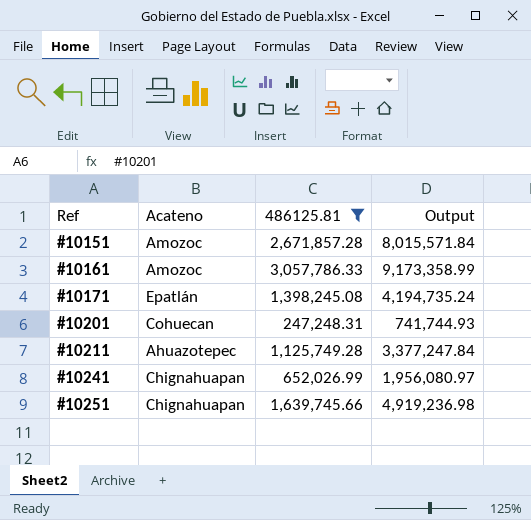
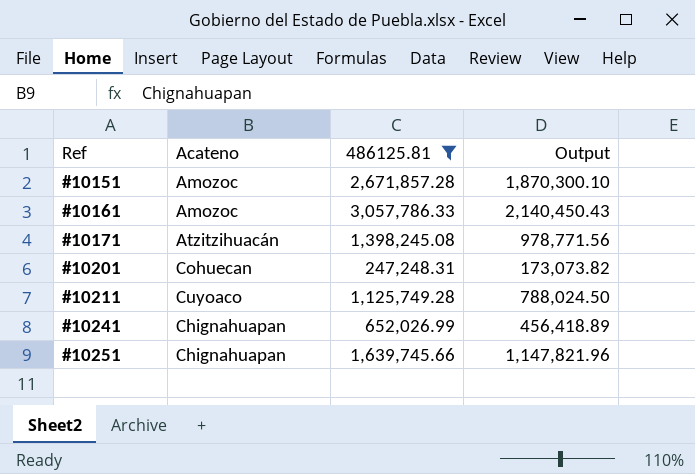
column Output | formula: [486125.81] * 3 -> [486125.81] * 0.7
#10171 | Acateno: Epatlán -> Atzitzihuacán
#10211 | Acateno: Ahuazotepec -> Cuyoaco

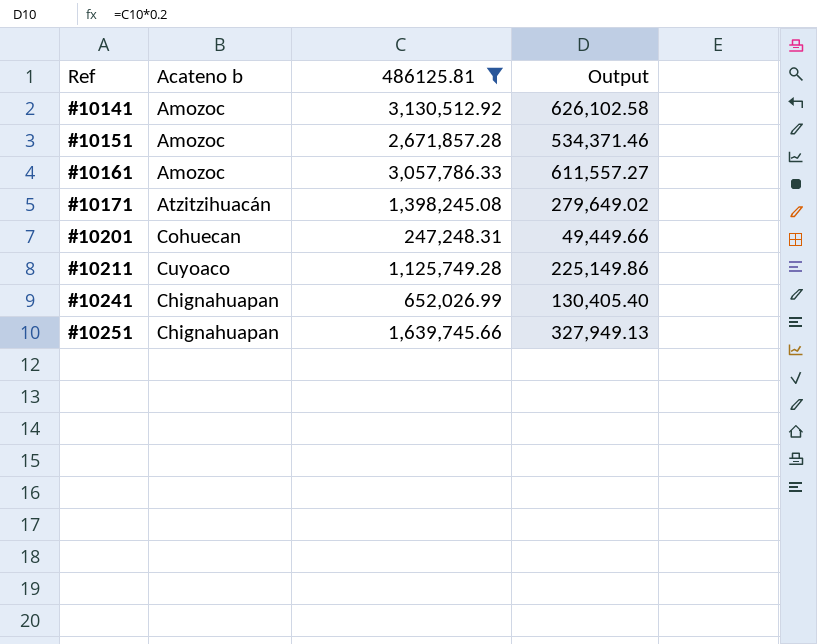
column name: Acateno -> Acateno b
column Output | formula: [486125.81] * 0.7 -> [486125.81] * 0.2
row #10141: none -> Amozoc | 3,130,512.92 | 626,102.58

